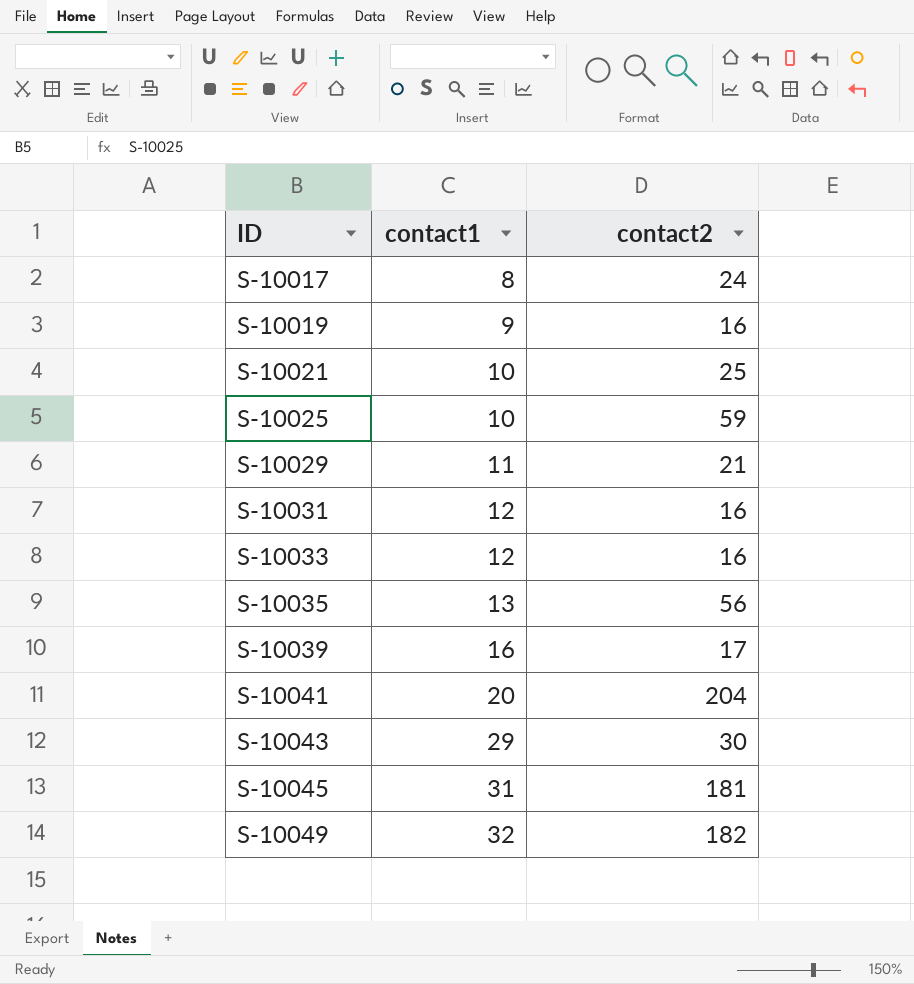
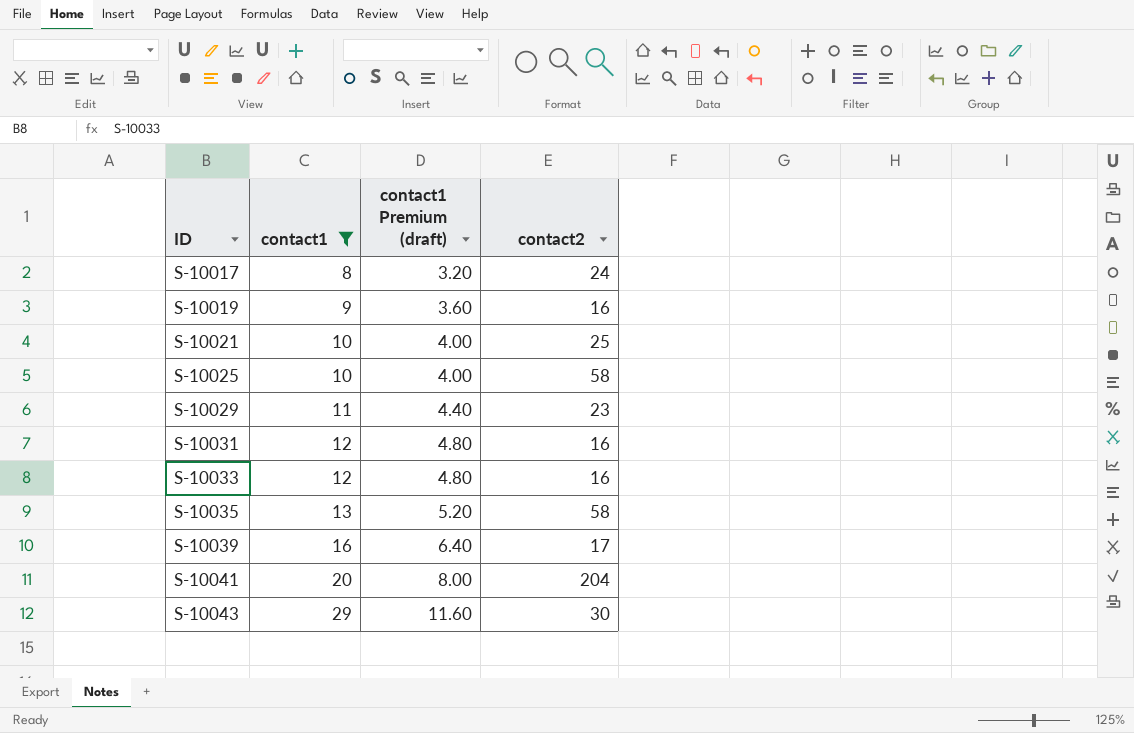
filter: none -> contact1 <= 29
column contact1 Premium (draft) | formula: none -> [contact1] * 0.4
S-10025 | contact2: 59 -> 58
S-10029 | contact2: 21 -> 23
S-10035 | contact2: 56 -> 58

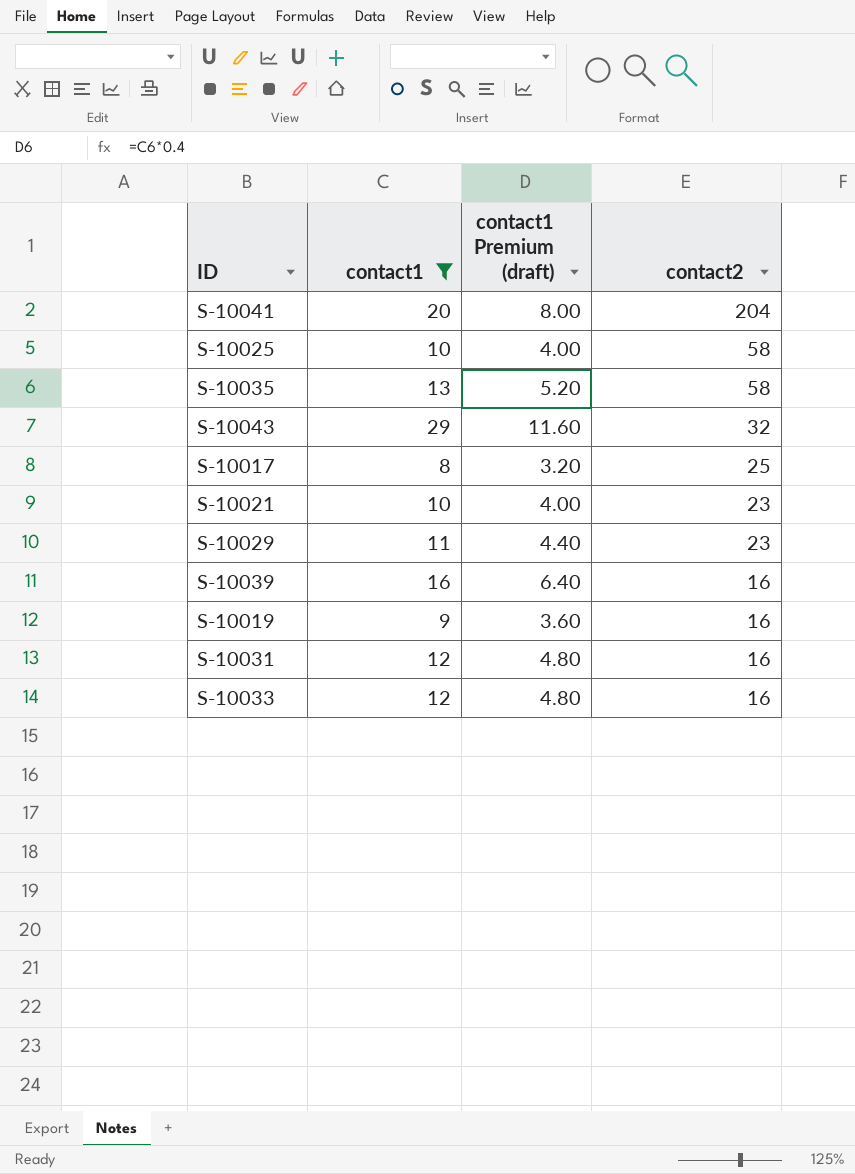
row order: ID ascending -> contact2 descending
S-10043 | contact2: 30 -> 32
S-10017 | contact2: 24 -> 25
S-10021 | contact2: 25 -> 23
S-10039 | contact2: 17 -> 16

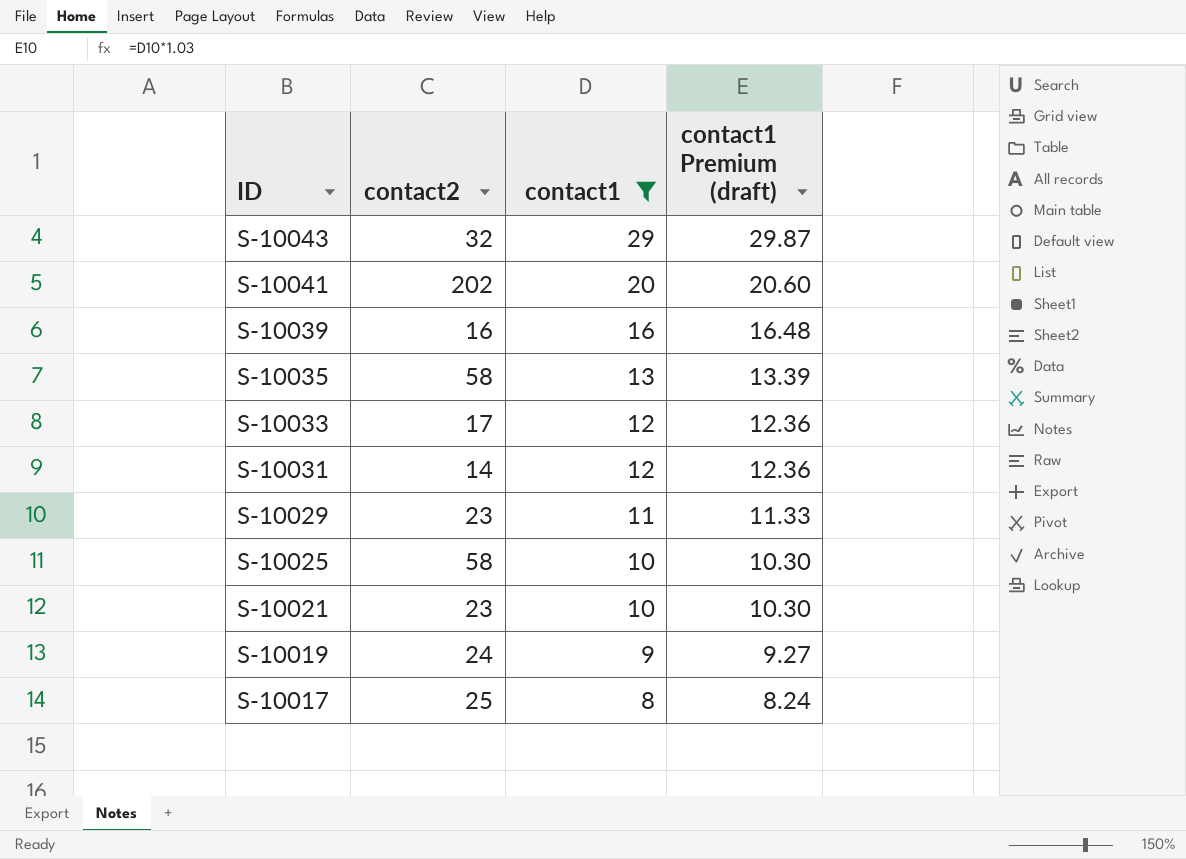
row order: contact2 descending -> ID descending
column contact2 | position: 4 -> 2
column contact1 Premium (draft) | formula: [contact1] * 0.4 -> [contact1] * 1.03
S-10041 | contact2: 204 -> 202
S-10033 | contact2: 16 -> 17
S-10031 | contact2: 16 -> 14
S-10019 | contact2: 16 -> 24

